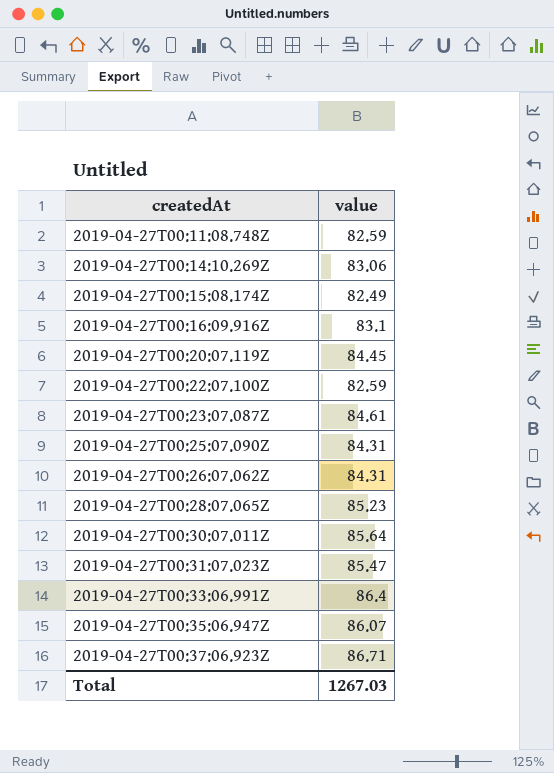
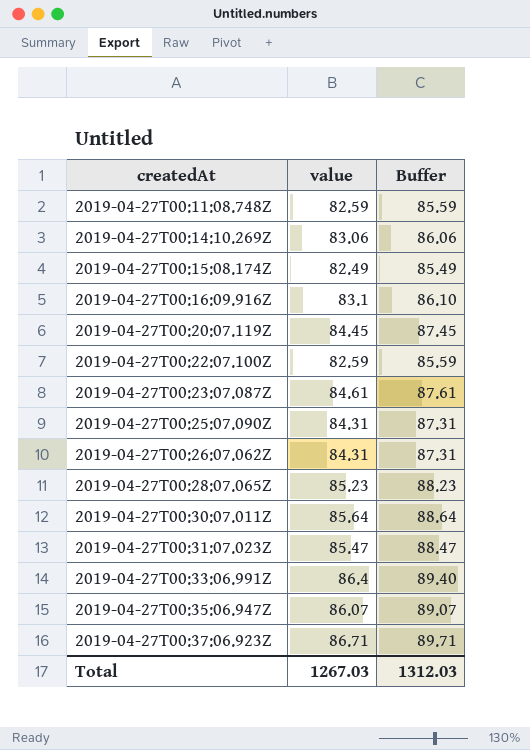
column Buffer | formula: none -> [value] + 3

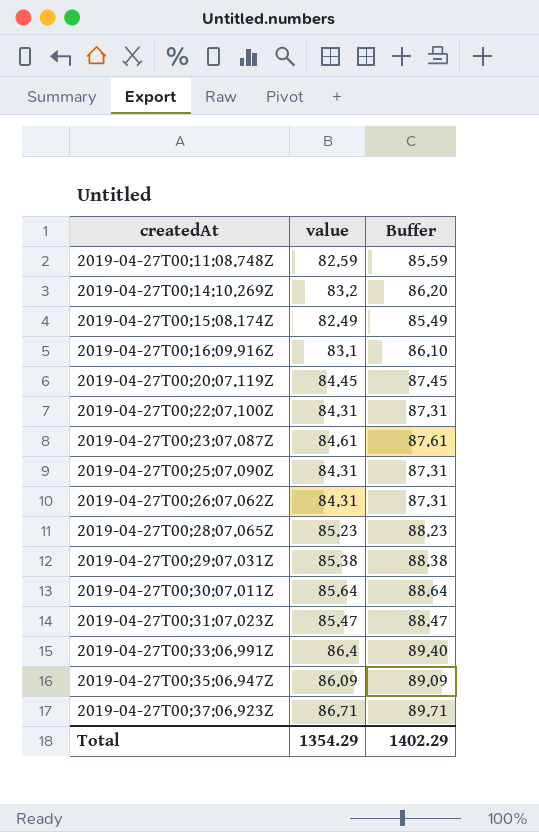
2019-04-27T00:14:10.269Z | value: 83.06 -> 83.2
2019-04-27T00:14:10.269Z | Buffer: 86.06 -> 86.20
2019-04-27T00:22:07.100Z | value: 82.59 -> 84.31
2019-04-27T00:22:07.100Z | Buffer: 85.59 -> 87.31
row 2019-04-27T00:29:07.031Z: none -> 85.38 | 88.38
2019-04-27T00:35:06.947Z | value: 86.07 -> 86.09
2019-04-27T00:35:06.947Z | Buffer: 89.07 -> 89.09
Total | value: 1267.03 -> 1354.29
Total | Buffer: 1312.03 -> 1402.29

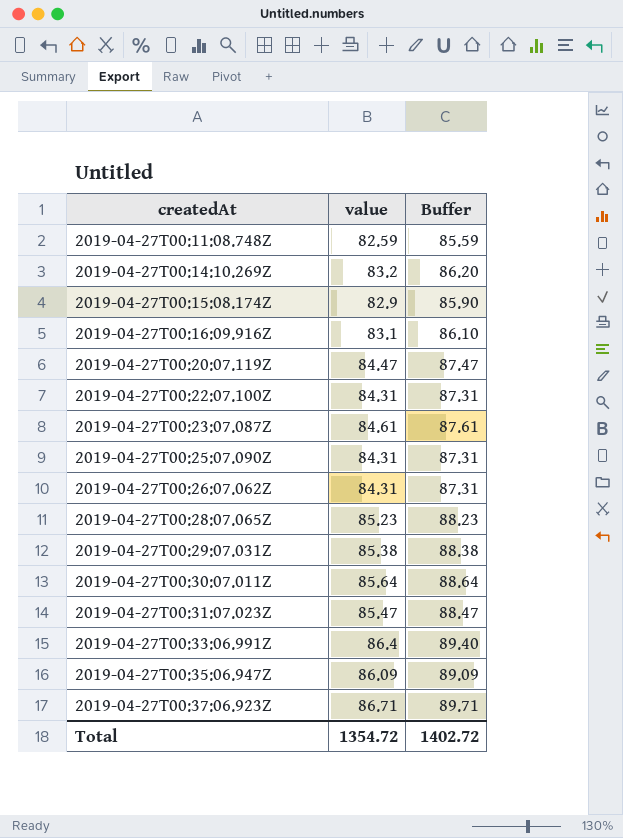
2019-04-27T00:15:08.174Z | value: 82.49 -> 82.9
2019-04-27T00:15:08.174Z | Buffer: 85.49 -> 85.90
2019-04-27T00:20:07.119Z | value: 84.45 -> 84.47
2019-04-27T00:20:07.119Z | Buffer: 87.45 -> 87.47
Total | value: 1354.29 -> 1354.72
Total | Buffer: 1402.29 -> 1402.72

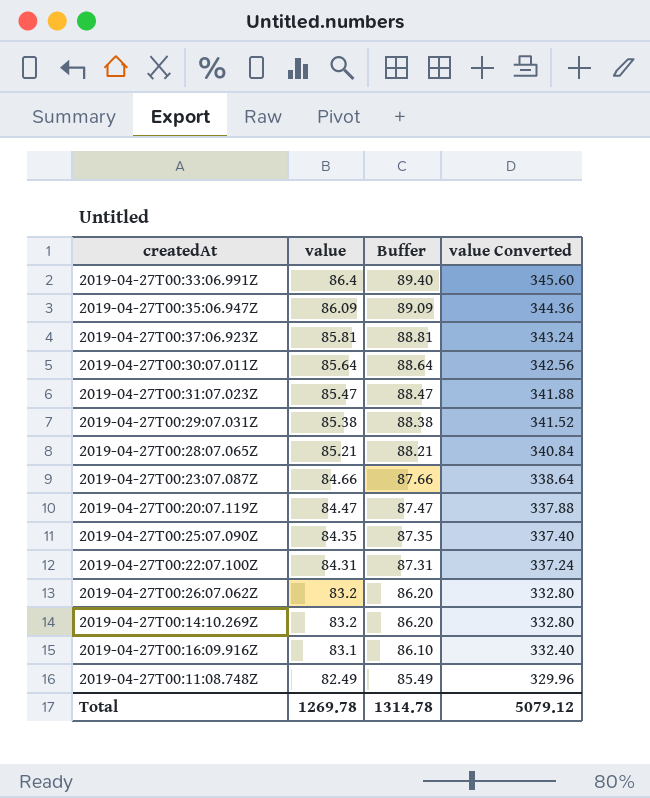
row order: createdAt ascending -> value descending
column value Converted | formula: none -> [value] * 4
row 2019-04-27T00:15:08.174Z: 82.9 | 85.90 -> none
2019-04-27T00:37:06.923Z | value: 86.71 -> 85.81
2019-04-27T00:37:06.923Z | Buffer: 89.71 -> 88.81
2019-04-27T00:28:07.065Z | value: 85.23 -> 85.21
2019-04-27T00:28:07.065Z | Buffer: 88.23 -> 88.21
2019-04-27T00:23:07.087Z | value: 84.61 -> 84.66
2019-04-27T00:23:07.087Z | Buffer: 87.61 -> 87.66
2019-04-27T00:25:07.090Z | value: 84.31 -> 84.35
2019-04-27T00:25:07.090Z | Buffer: 87.31 -> 87.35
2019-04-27T00:26:07.062Z | value: 84.31 -> 83.2
2019-04-27T00:26:07.062Z | Buffer: 87.31 -> 86.20
2019-04-27T00:11:08.748Z | value: 82.59 -> 82.49
2019-04-27T00:11:08.748Z | Buffer: 85.59 -> 85.49
Total | value: 1354.72 -> 1269.78
Total | Buffer: 1402.72 -> 1314.78

